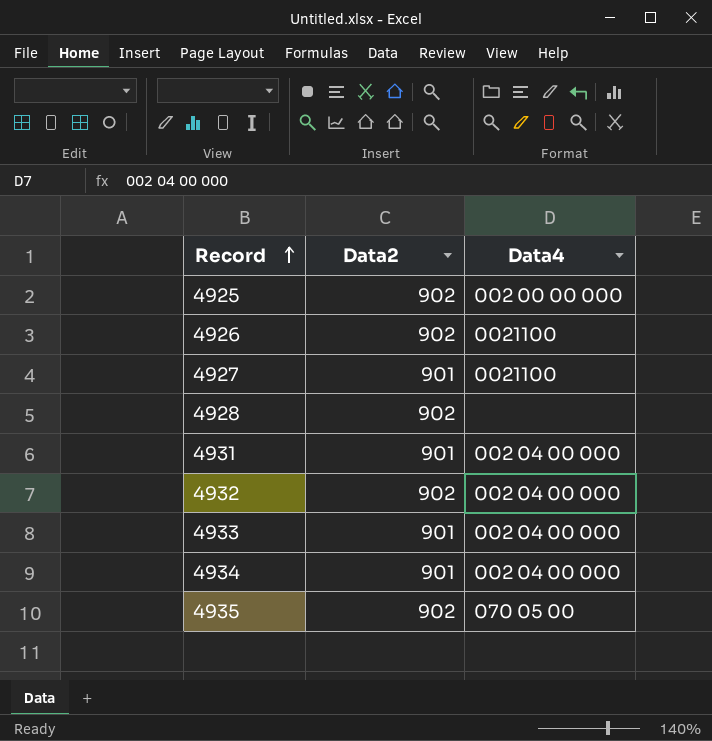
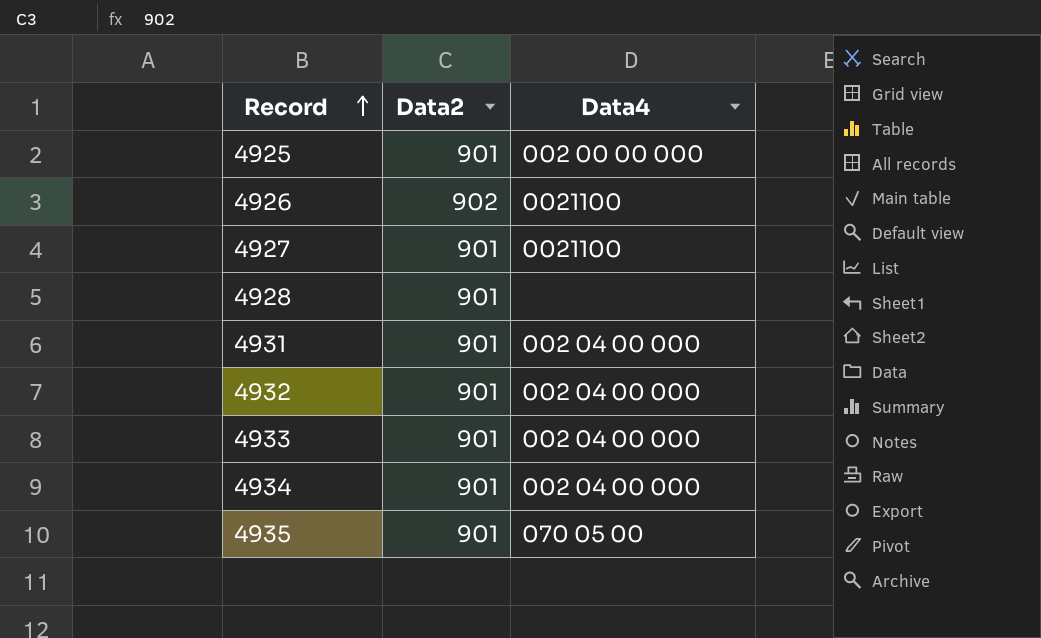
4925 | Data2: 902 -> 901
4928 | Data2: 902 -> 901
4932 | Data2: 902 -> 901
4935 | Data2: 902 -> 901

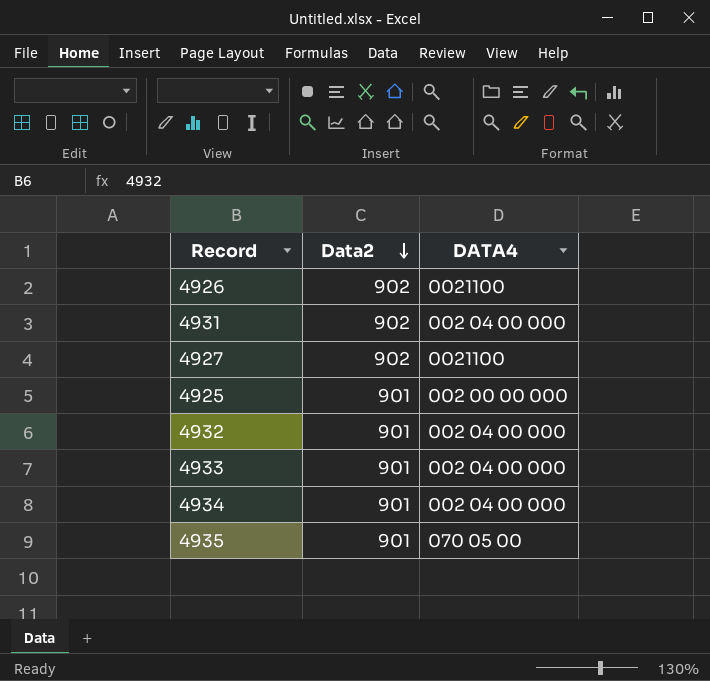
row order: Record ascending -> Data2 descending
column name: Data4 -> DATA4
row 4928: 901 | none -> none
4931 | Data2: 901 -> 902
4927 | Data2: 901 -> 902

